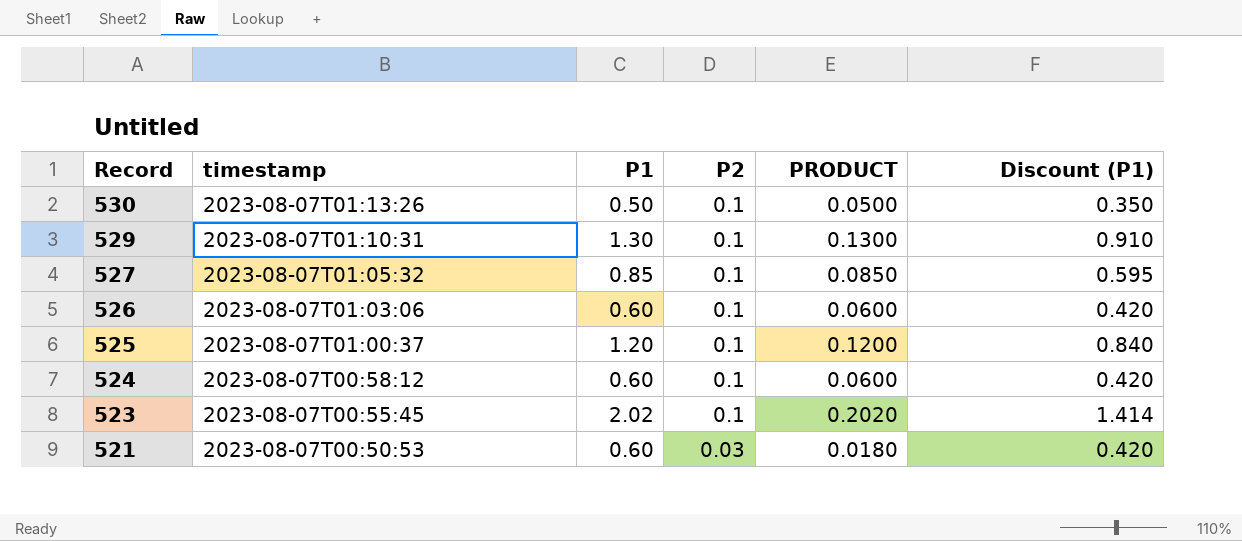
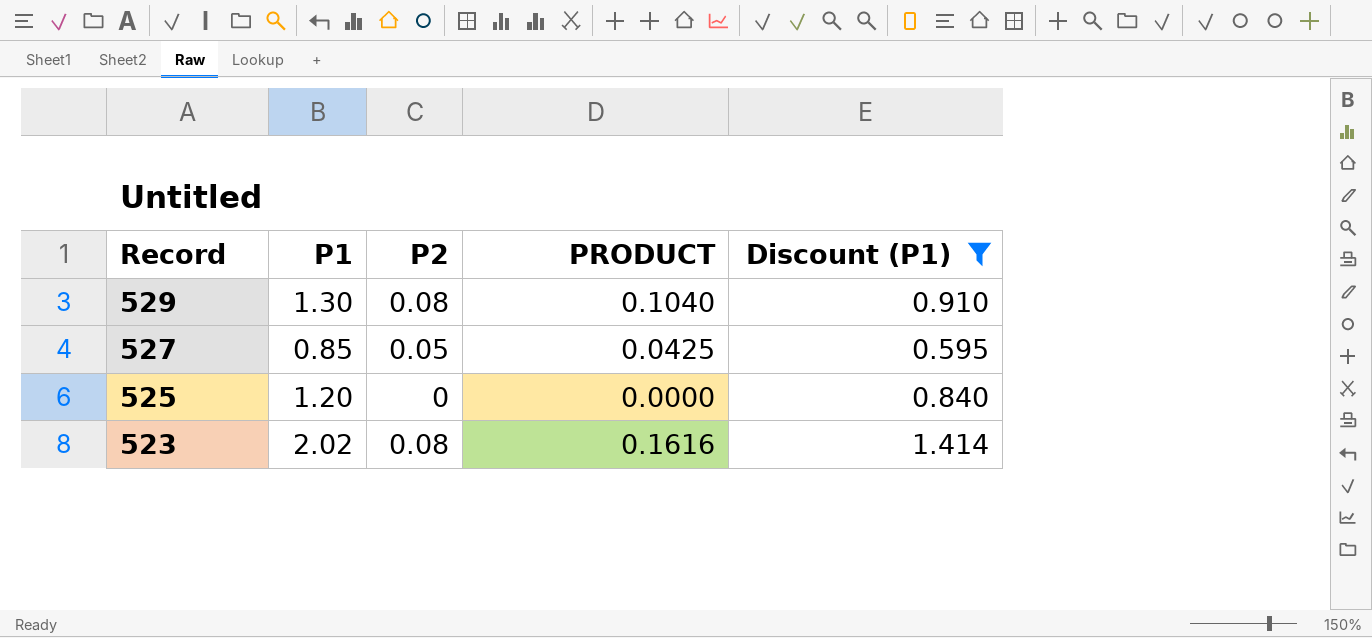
filter: none -> Discount (P1) >= 0.595
column timestamp | position: 2 -> none
529 | P2: 0.1 -> 0.08
529 | PRODUCT: 0.1300 -> 0.1040
527 | P2: 0.1 -> 0.05
527 | PRODUCT: 0.0850 -> 0.0425
525 | P2: 0.1 -> 0
525 | PRODUCT: 0.1200 -> 0.0000
523 | P2: 0.1 -> 0.08
523 | PRODUCT: 0.2020 -> 0.1616

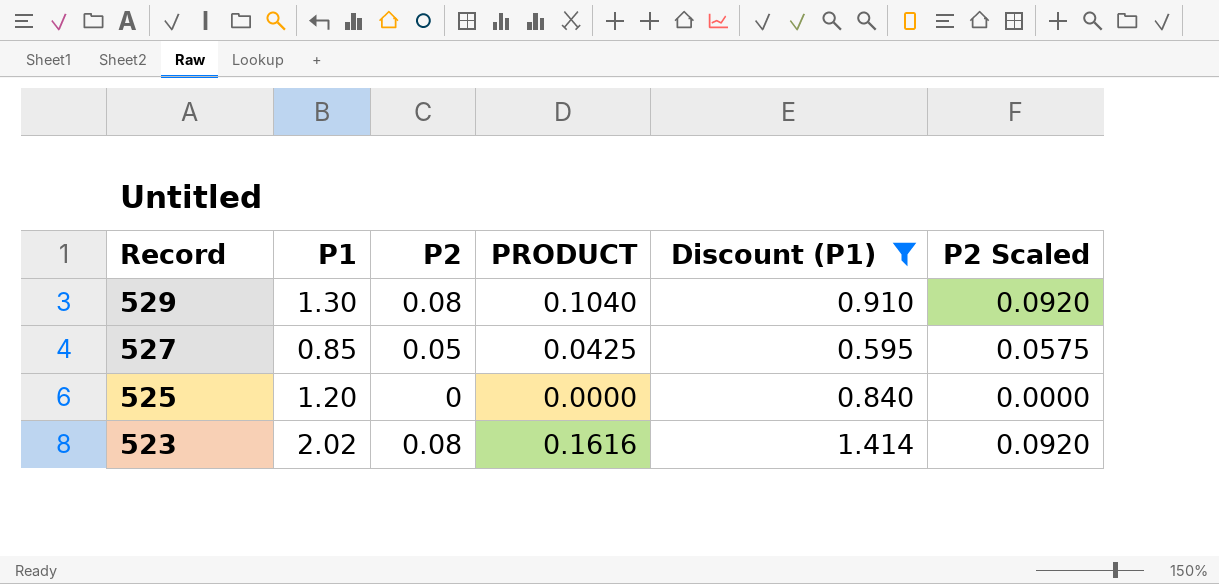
column P2 Scaled | formula: none -> [P2] * 1.15

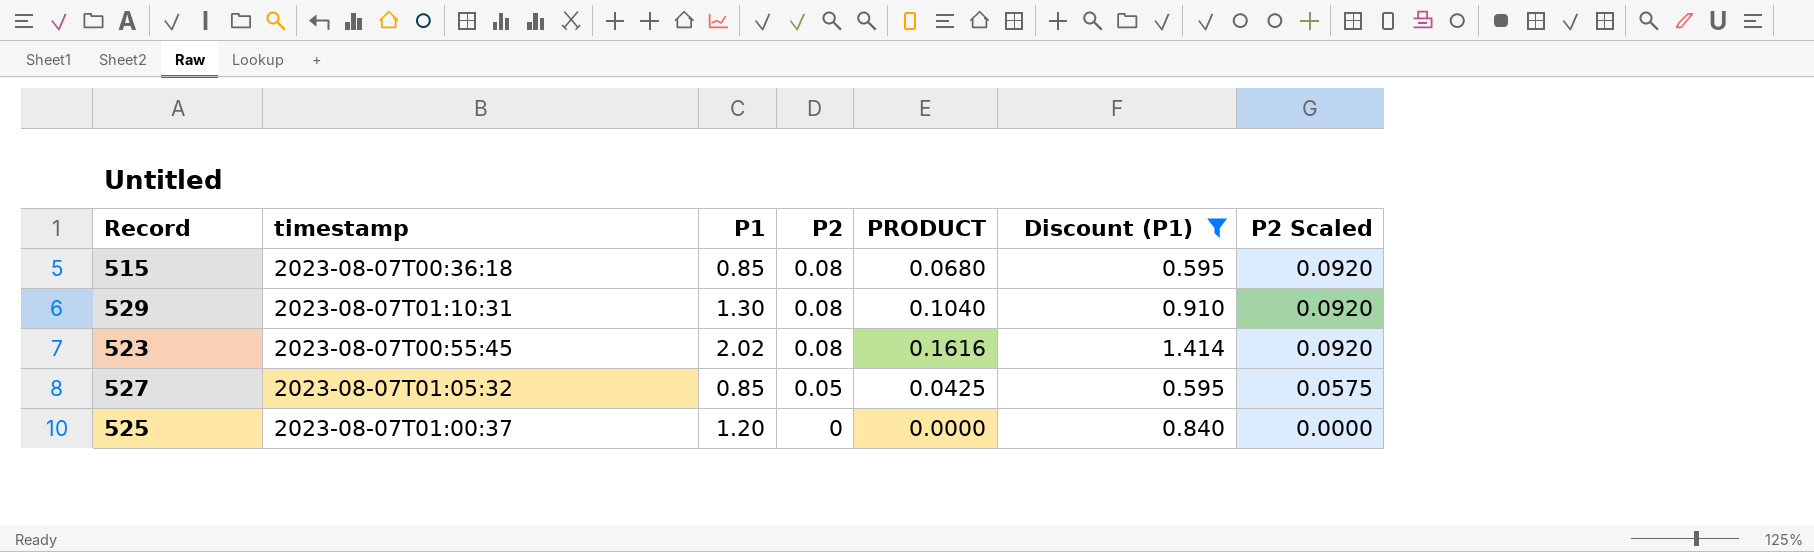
row order: Record descending -> P2 descending
column timestamp | position: none -> 2
row 515: none -> 2023-08-07T00:36:18 | 0.85 | 0.08 | 0.0680 | 0.595 | 0.0920

